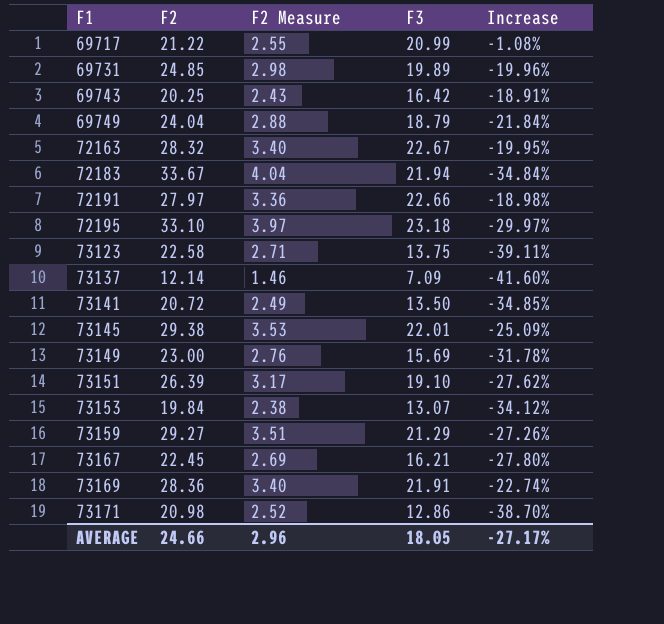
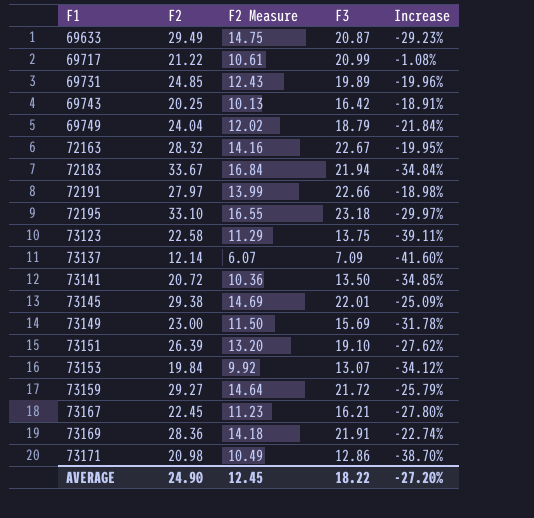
column F2 Measure | formula: [F2] * 0.12 -> [F2] * 0.5
row 69633: none -> 29.49 | 14.75 | 20.87 | -29.23%
73159 | F3: 21.29 -> 21.72
73159 | Increase: -27.26% -> -25.79%
AVERAGE | F2: 24.66 -> 24.90
AVERAGE | F2 Measure: 2.96 -> 12.45
AVERAGE | F3: 18.05 -> 18.22
AVERAGE | Increase: -27.17% -> -27.20%

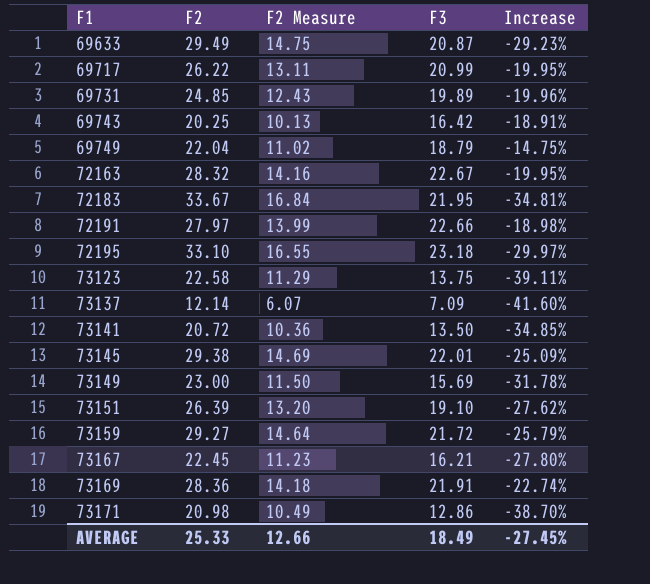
row 73153: 19.84 | 9.92 | 13.07 | -34.12% -> none
69717 | F2: 21.22 -> 26.22
69717 | F2 Measure: 10.61 -> 13.11
69717 | Increase: -1.08% -> -19.95%
69749 | F2: 24.04 -> 22.04
69749 | F2 Measure: 12.02 -> 11.02
69749 | Increase: -21.84% -> -14.75%
72183 | F3: 21.94 -> 21.95
72183 | Increase: -34.84% -> -34.81%
AVERAGE | F2: 24.90 -> 25.33
AVERAGE | F2 Measure: 12.45 -> 12.66
AVERAGE | F3: 18.22 -> 18.49
AVERAGE | Increase: -27.20% -> -27.45%

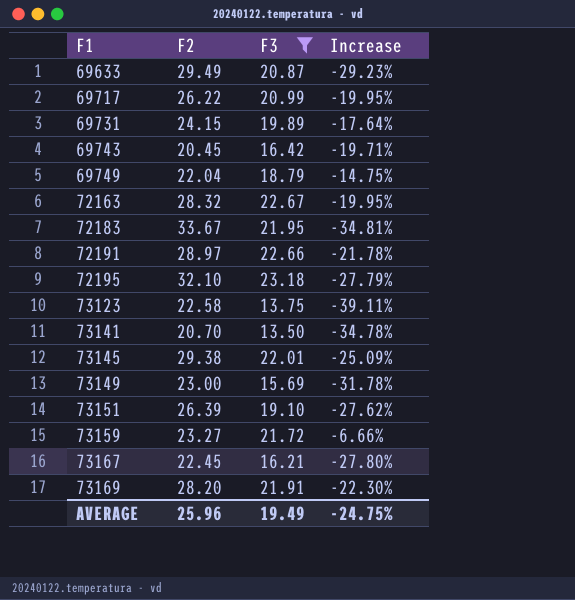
filter: none -> F3 >= 13.50
column F2 Measure | formula: [F2] * 0.5 -> none
69731 | F2: 24.85 -> 24.15
69731 | Increase: -19.96% -> -17.64%
69743 | F2: 20.25 -> 20.45
69743 | Increase: -18.91% -> -19.71%
72191 | F2: 27.97 -> 28.97
72191 | Increase: -18.98% -> -21.78%
72195 | F2: 33.10 -> 32.10
72195 | Increase: -29.97% -> -27.79%
73141 | F2: 20.72 -> 20.70
73141 | Increase: -34.85% -> -34.78%
73159 | F2: 29.27 -> 23.27
73159 | Increase: -25.79% -> -6.66%
73169 | F2: 28.36 -> 28.20
73169 | Increase: -22.74% -> -22.30%
AVERAGE | F2: 25.33 -> 25.96
AVERAGE | F3: 18.49 -> 19.49
AVERAGE | Increase: -27.45% -> -24.75%

